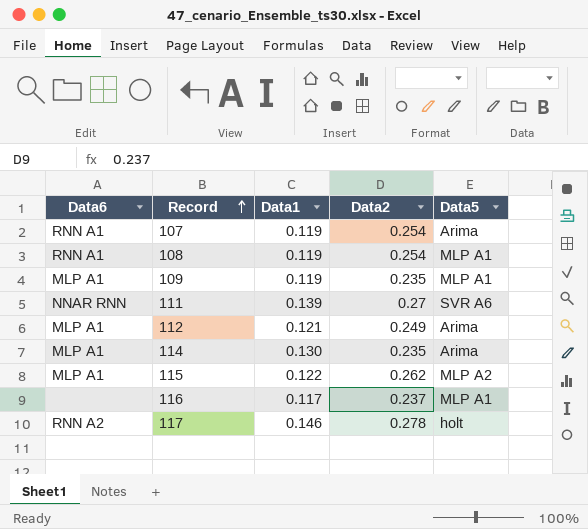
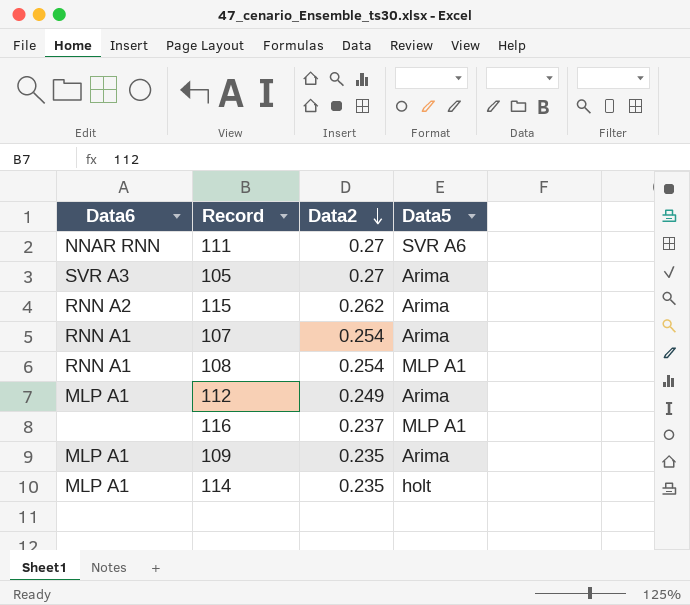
row order: Record ascending -> Data2 descending
column Data1 | position: 3 -> none
row 117: RNN A2 | 0.146 | 0.278 | holt -> none
row 105: none -> SVR A3 | 0.27 | Arima
115 | Data6: MLP A1 -> RNN A2
115 | Data5: MLP A2 -> Arima
109 | Data5: MLP A1 -> Arima
114 | Data5: Arima -> holt

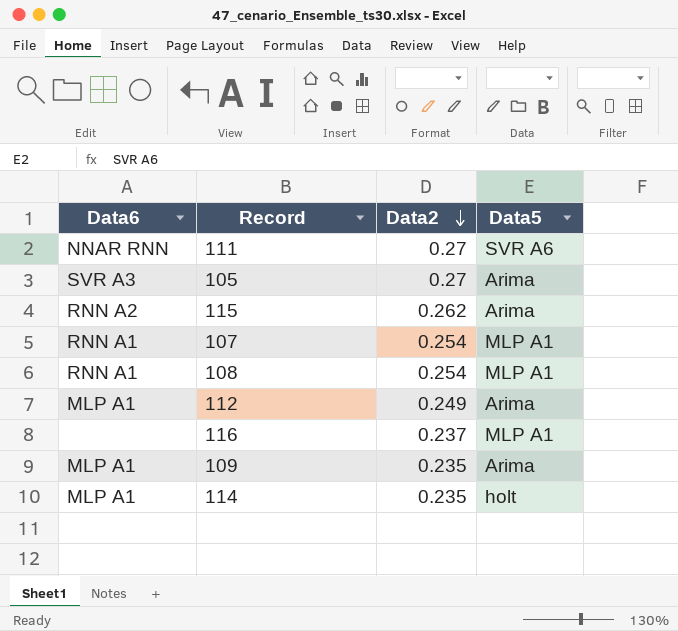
107 | Data5: Arima -> MLP A1

